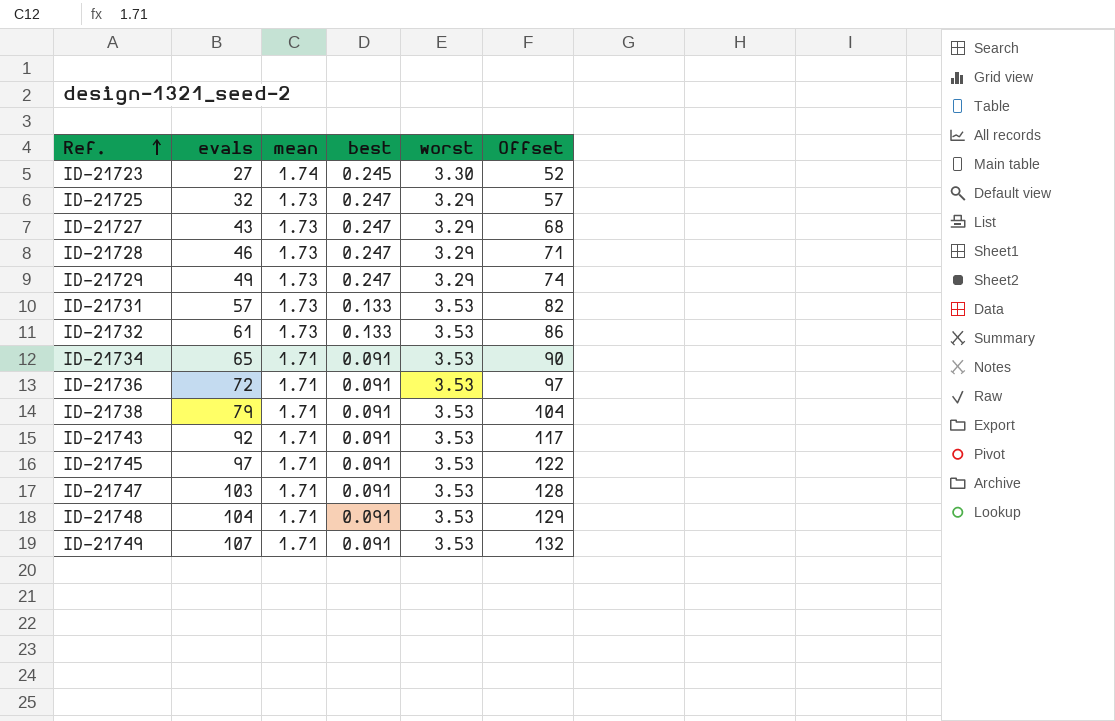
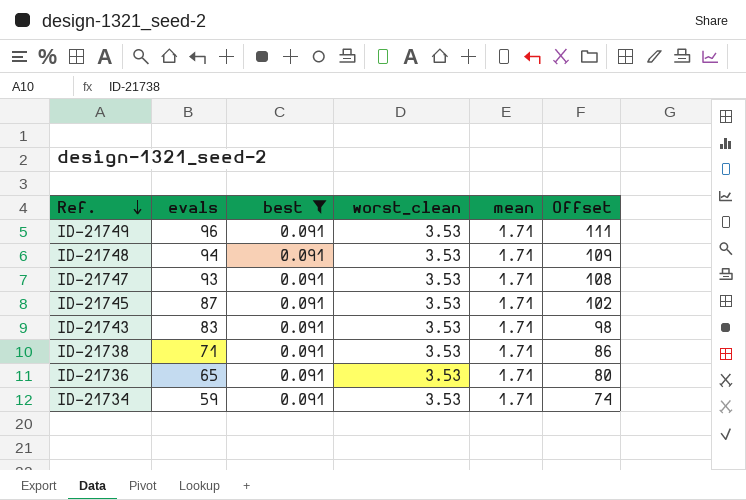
filter: none -> best = 0.091
row order: Ref. ascending -> Ref. descending
column name: worst -> worst_clean
column mean | position: 3 -> 5
column Offset | formula: [evals] + 25 -> [evals] + 15
ID-21749 | evals: 107 -> 96
ID-21748 | evals: 104 -> 94
ID-21747 | evals: 103 -> 93
ID-21745 | evals: 97 -> 87
ID-21743 | evals: 92 -> 83
ID-21738 | evals: 79 -> 71
ID-21736 | evals: 72 -> 65
ID-21734 | evals: 65 -> 59

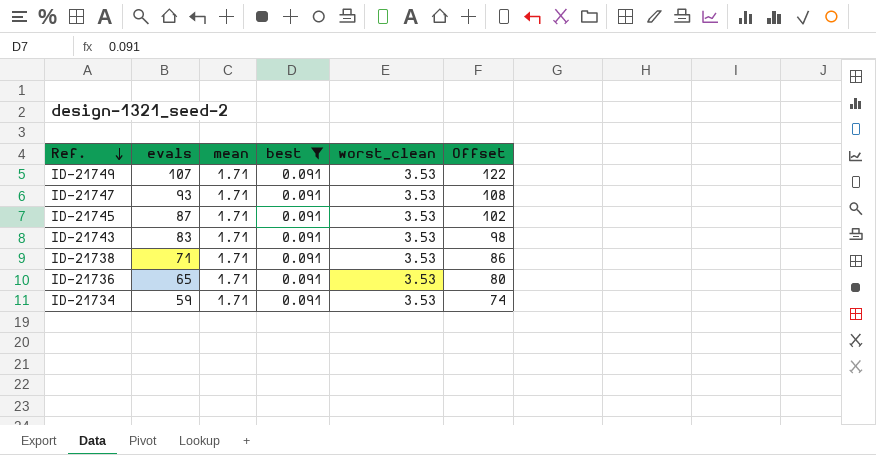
column mean | position: 5 -> 3
row ID-21748: 94 | 0.091 | 3.53 | 1.71 | 109 -> none
ID-21749 | evals: 96 -> 107
ID-21749 | Offset: 111 -> 122

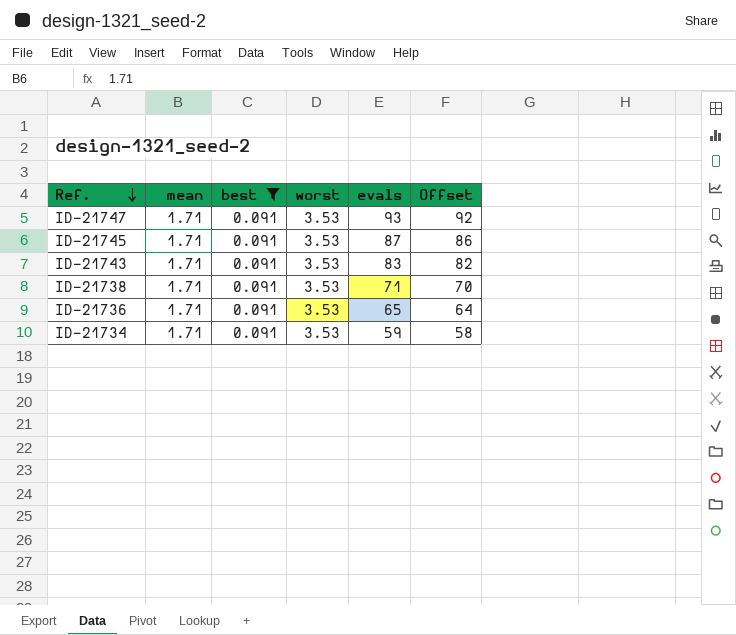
column name: worst_clean -> worst
column evals | position: 2 -> 5
column Offset | formula: [evals] + 15 -> [evals] - 1
row ID-21749: 107 | 1.71 | 0.091 | 3.53 | 122 -> none

